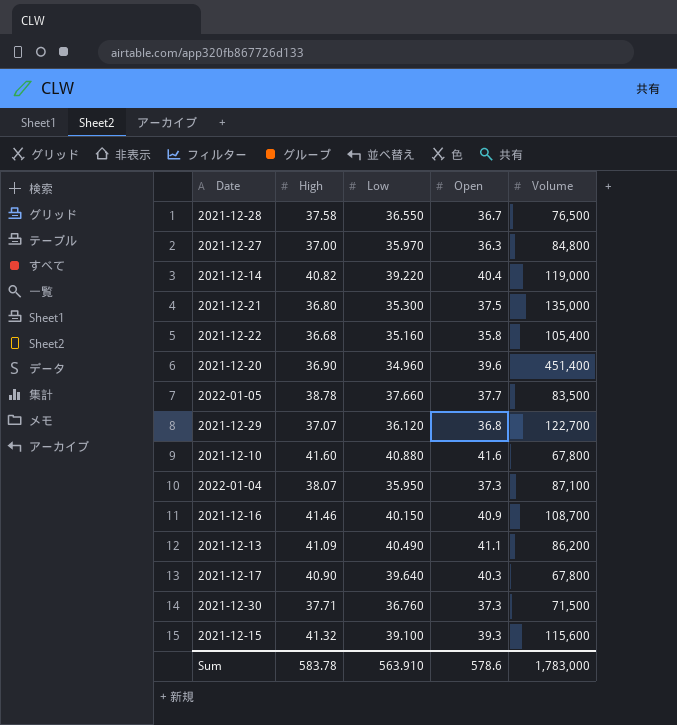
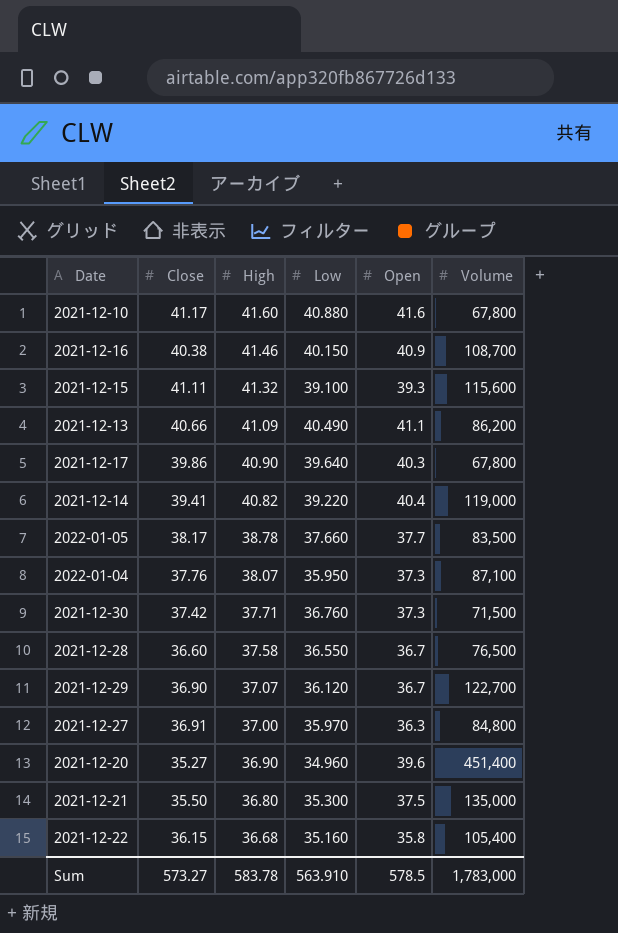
row order: none -> High descending
column Close | position: none -> 2
2021-12-29 | Open: 36.8 -> 36.7
Sum | Open: 578.6 -> 578.5

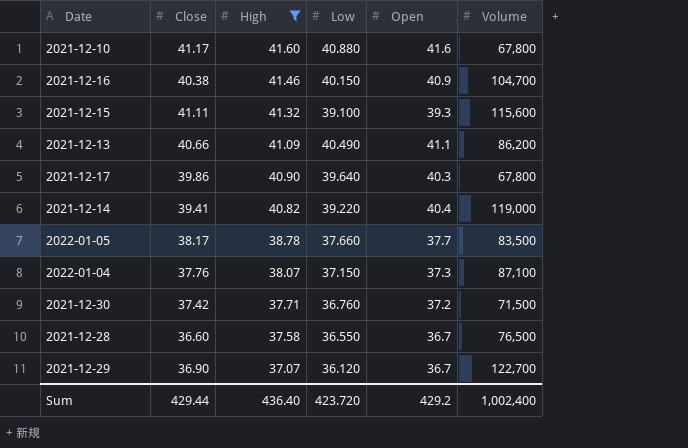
filter: none -> High >= 37.07
2021-12-16 | Volume: 108,700 -> 104,700
2022-01-04 | Low: 35.950 -> 37.150
2021-12-30 | Open: 37.3 -> 37.2
Sum | Close: 573.27 -> 429.44
Sum | High: 583.78 -> 436.40
Sum | Low: 563.910 -> 423.720
Sum | Open: 578.5 -> 429.2
Sum | Volume: 1,783,000 -> 1,002,400

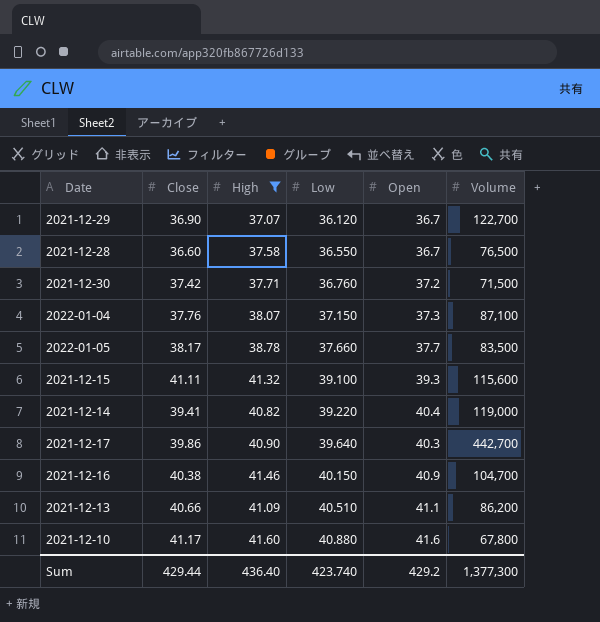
row order: High descending -> Low ascending
2021-12-17 | Volume: 67,800 -> 442,700
2021-12-13 | Low: 40.490 -> 40.510
Sum | Low: 423.720 -> 423.740
Sum | Volume: 1,002,400 -> 1,377,300

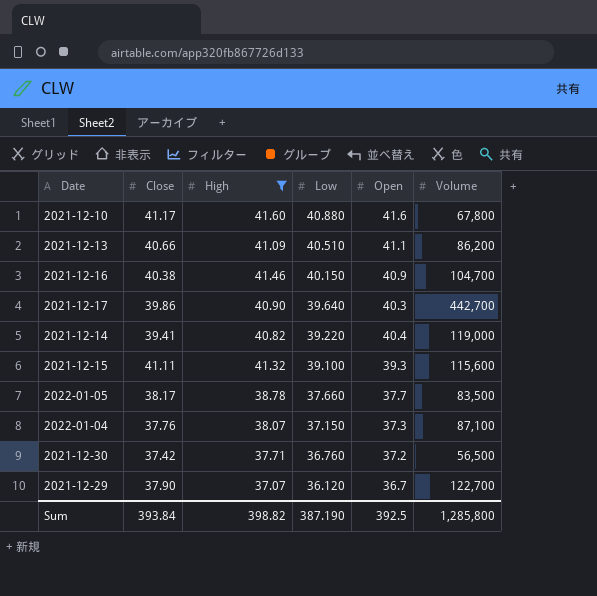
row order: Low ascending -> Low descending
row 2021-12-28: 36.60 | 37.58 | 36.550 | 36.7 | 76,500 -> none
2021-12-30 | Volume: 71,500 -> 56,500
2021-12-29 | Close: 36.90 -> 37.90
Sum | Close: 429.44 -> 393.84
Sum | High: 436.40 -> 398.82
Sum | Low: 423.740 -> 387.190
Sum | Open: 429.2 -> 392.5
Sum | Volume: 1,377,300 -> 1,285,800

